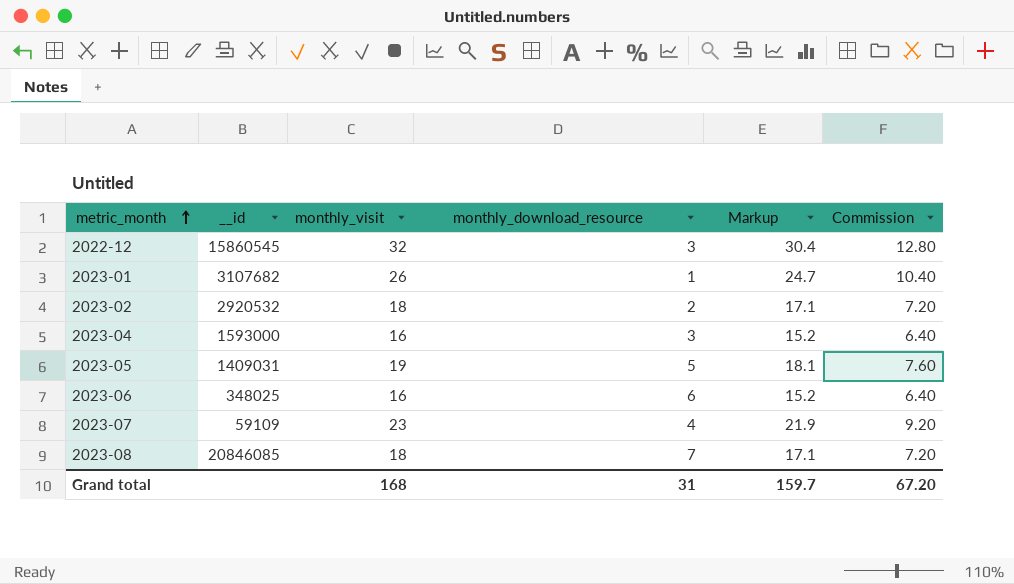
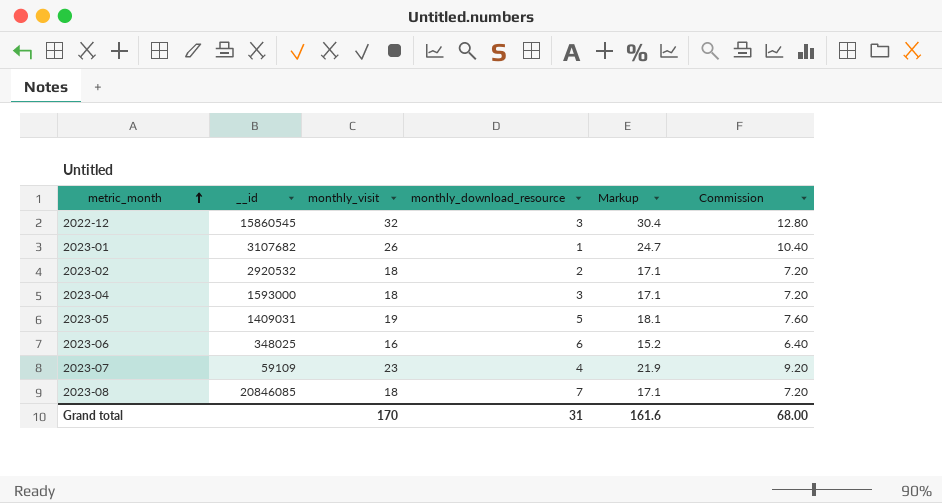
2023-04 | monthly_visit: 16 -> 18
2023-04 | Markup: 15.2 -> 17.1
2023-04 | Commission: 6.40 -> 7.20
Grand total | monthly_visit: 168 -> 170
Grand total | Markup: 159.7 -> 161.6
Grand total | Commission: 67.20 -> 68.00

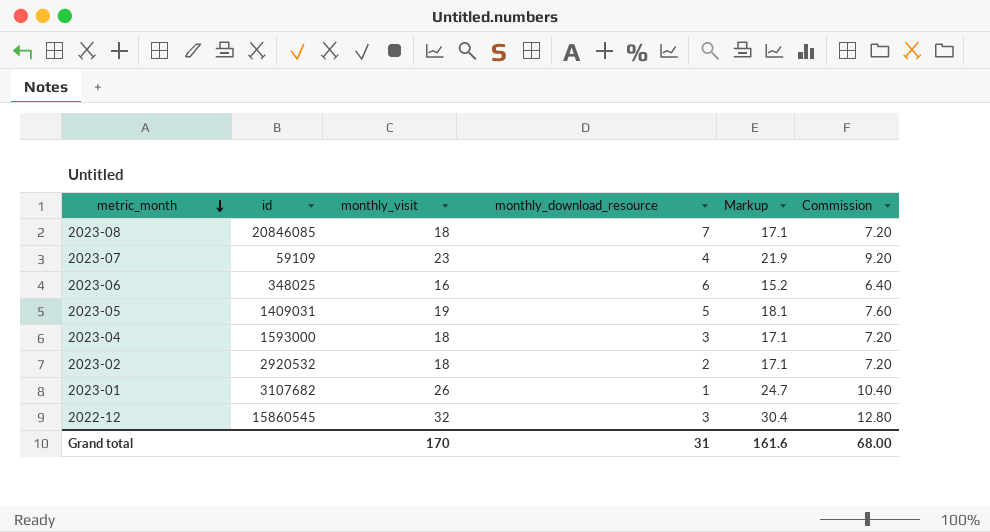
row order: metric_month ascending -> metric_month descending
column name: __id -> id

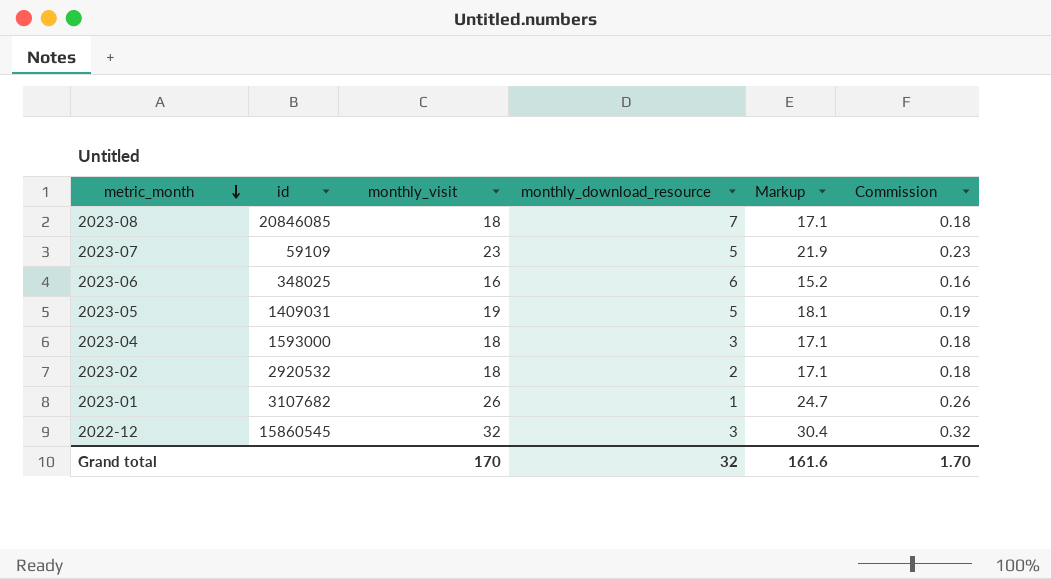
column Commission | formula: [monthly_visit] * 0.4 -> [monthly_visit] * 0.01
2023-07 | monthly_download_resource: 4 -> 5
Grand total | monthly_download_resource: 31 -> 32
Grand total | Commission: 68.00 -> 1.70

